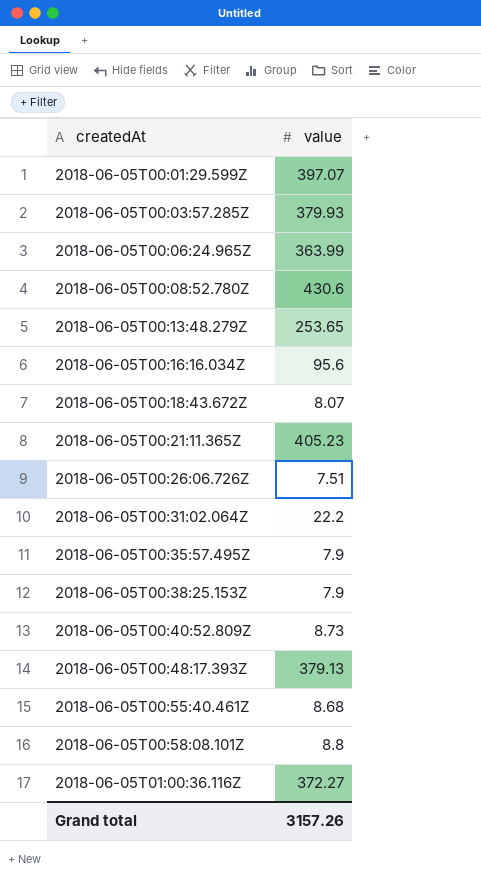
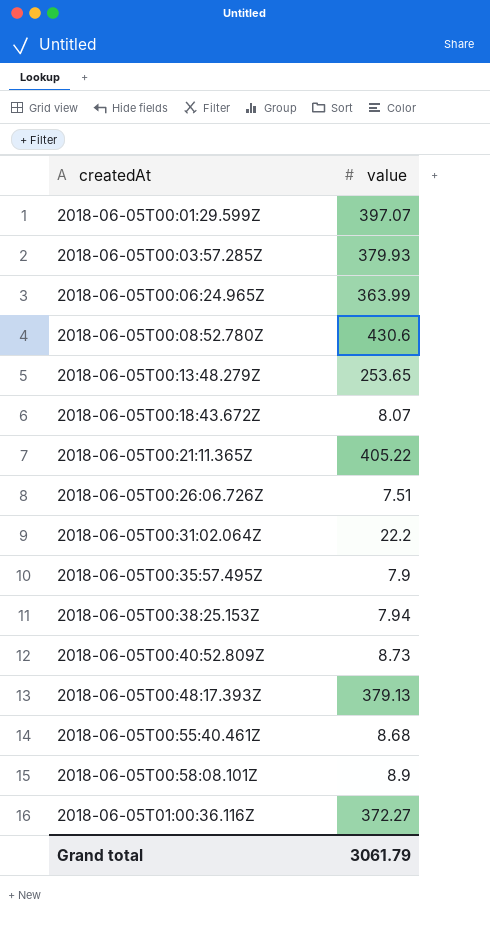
row 2018-06-05T00:16:16.034Z: 95.6 -> none
2018-06-05T00:21:11.365Z | value: 405.23 -> 405.22
2018-06-05T00:38:25.153Z | value: 7.9 -> 7.94
2018-06-05T00:58:08.101Z | value: 8.8 -> 8.9
Grand total | value: 3157.26 -> 3061.79

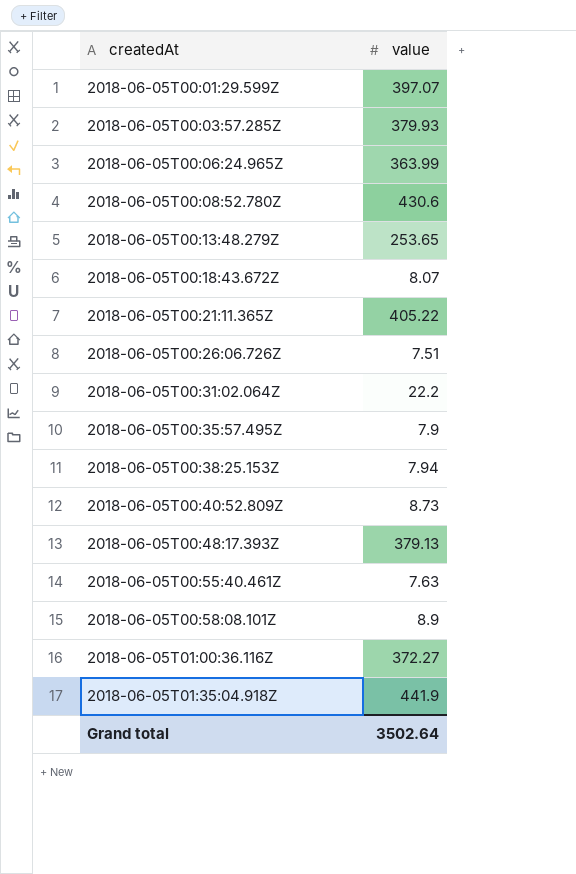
2018-06-05T00:55:40.461Z | value: 8.68 -> 7.63
row 2018-06-05T01:35:04.918Z: none -> 441.9
Grand total | value: 3061.79 -> 3502.64

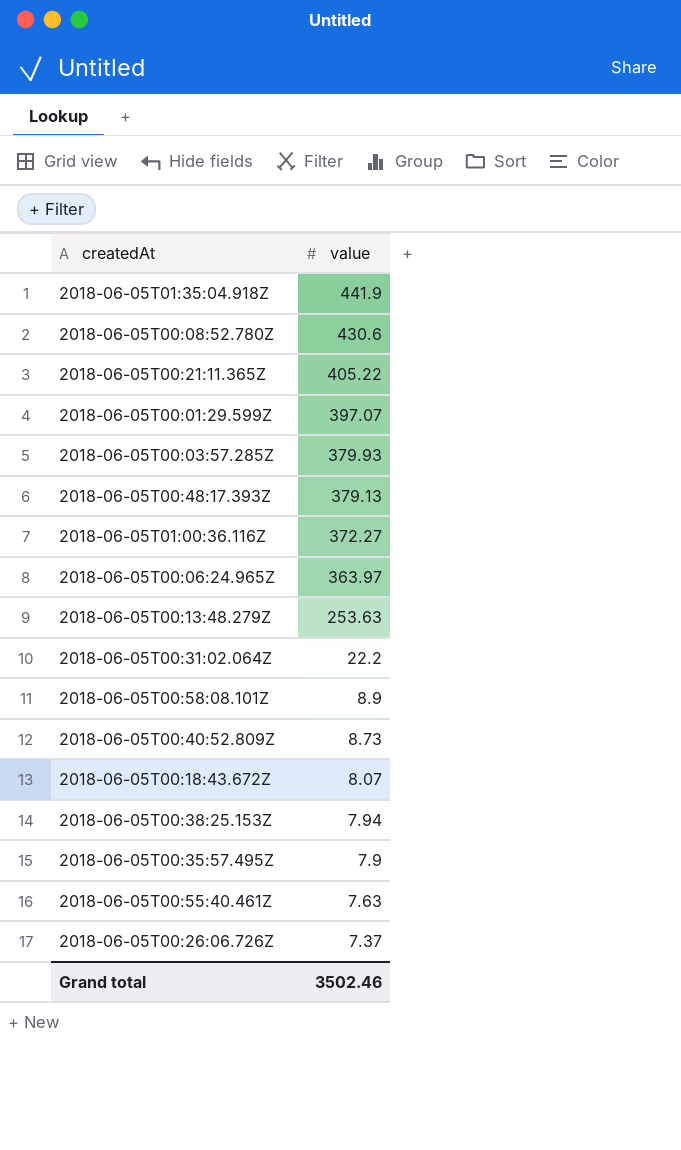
row order: createdAt ascending -> value descending
2018-06-05T00:06:24.965Z | value: 363.99 -> 363.97
2018-06-05T00:13:48.279Z | value: 253.65 -> 253.63
2018-06-05T00:26:06.726Z | value: 7.51 -> 7.37
Grand total | value: 3502.64 -> 3502.46

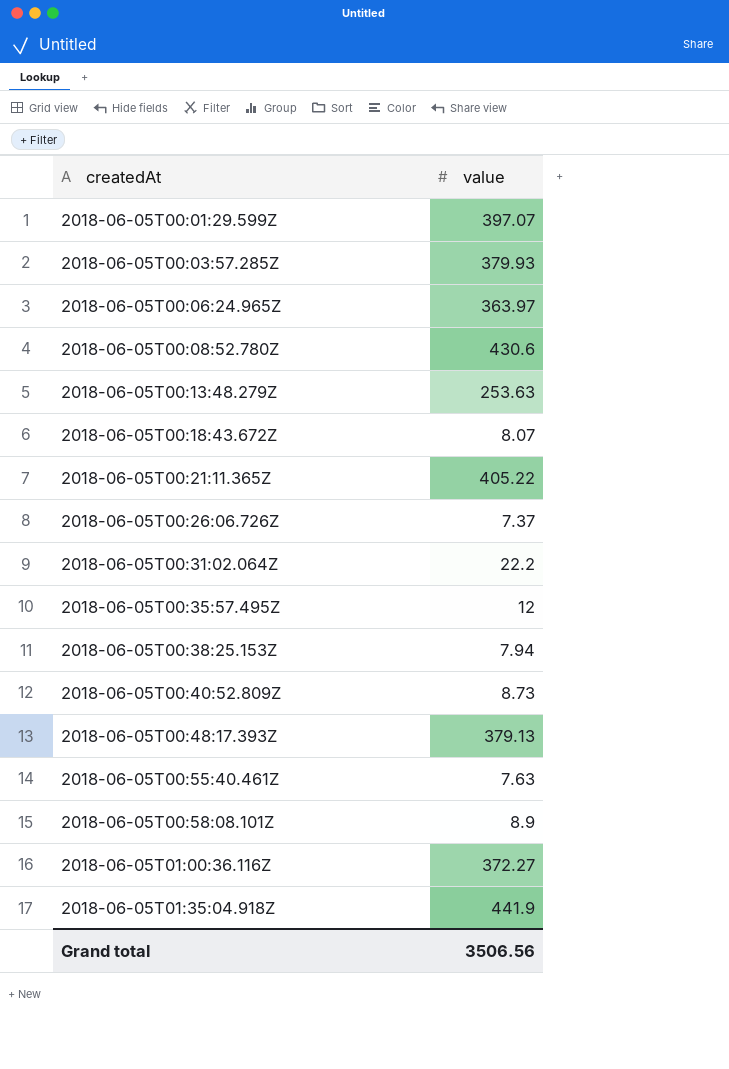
row order: value descending -> createdAt ascending
2018-06-05T00:35:57.495Z | value: 7.9 -> 12
Grand total | value: 3502.46 -> 3506.56

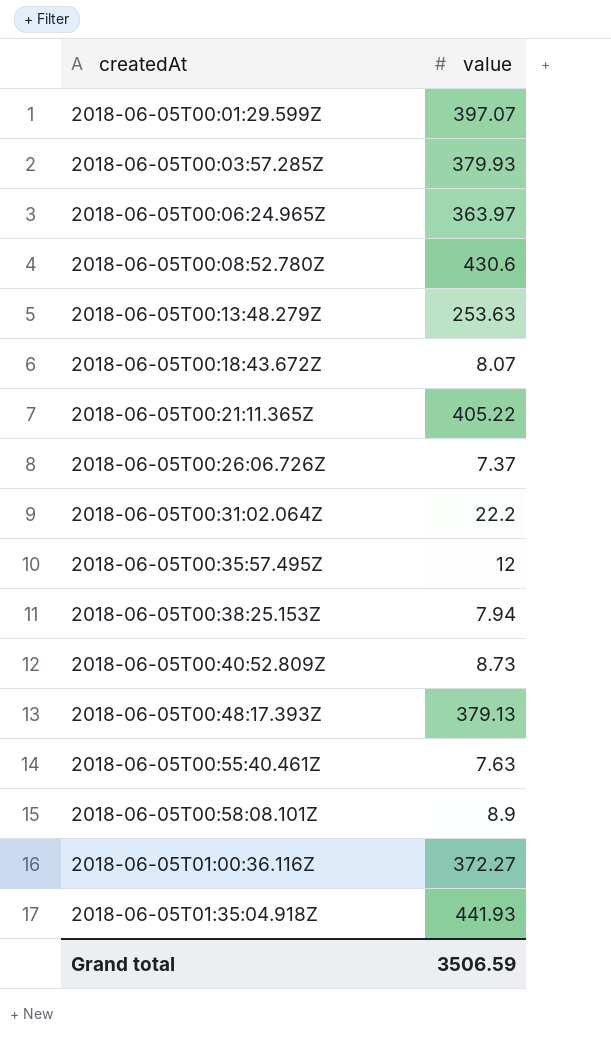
2018-06-05T01:35:04.918Z | value: 441.9 -> 441.93
Grand total | value: 3506.56 -> 3506.59

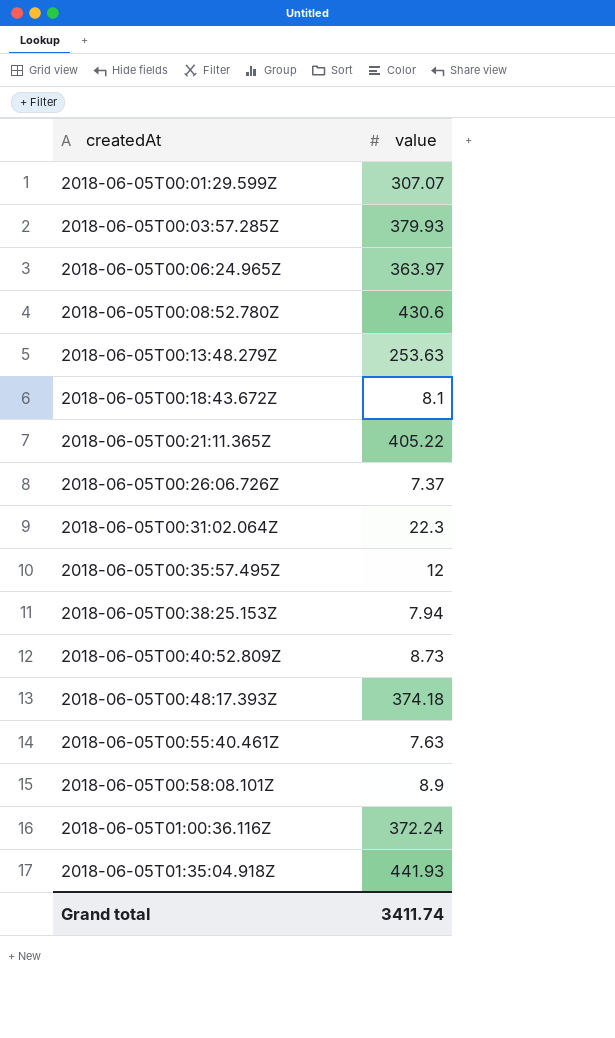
2018-06-05T00:01:29.599Z | value: 397.07 -> 307.07
2018-06-05T00:18:43.672Z | value: 8.07 -> 8.1
2018-06-05T00:31:02.064Z | value: 22.2 -> 22.3
2018-06-05T00:48:17.393Z | value: 379.13 -> 374.18
2018-06-05T01:00:36.116Z | value: 372.27 -> 372.24
Grand total | value: 3506.59 -> 3411.74

